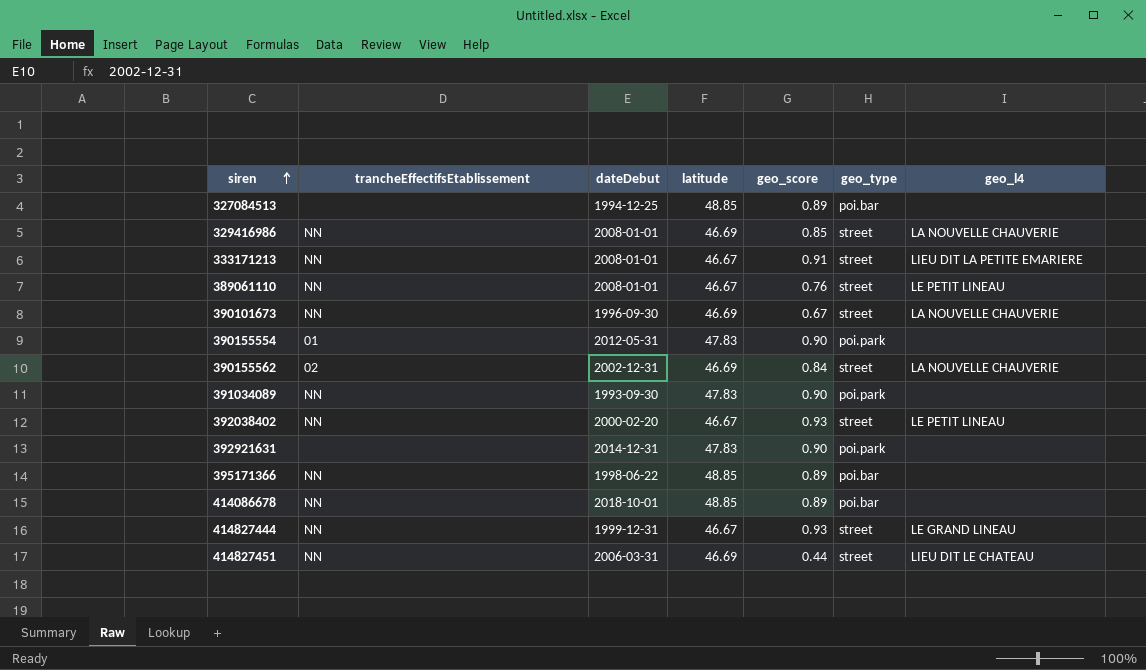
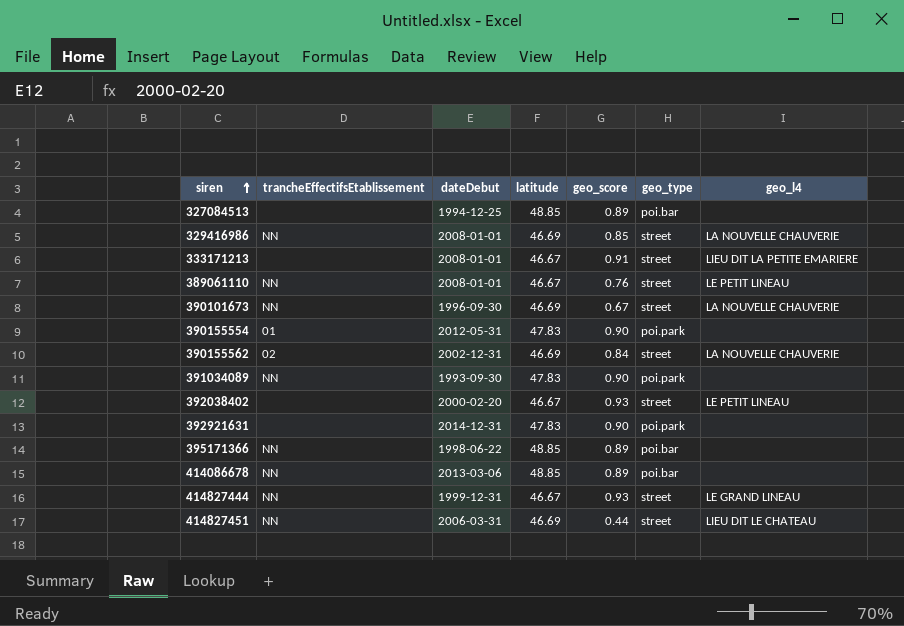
333171213 | trancheEffectifsEtablissement: NN -> none
392038402 | trancheEffectifsEtablissement: NN -> none
414086678 | dateDebut: 2018-10-01 -> 2013-03-06

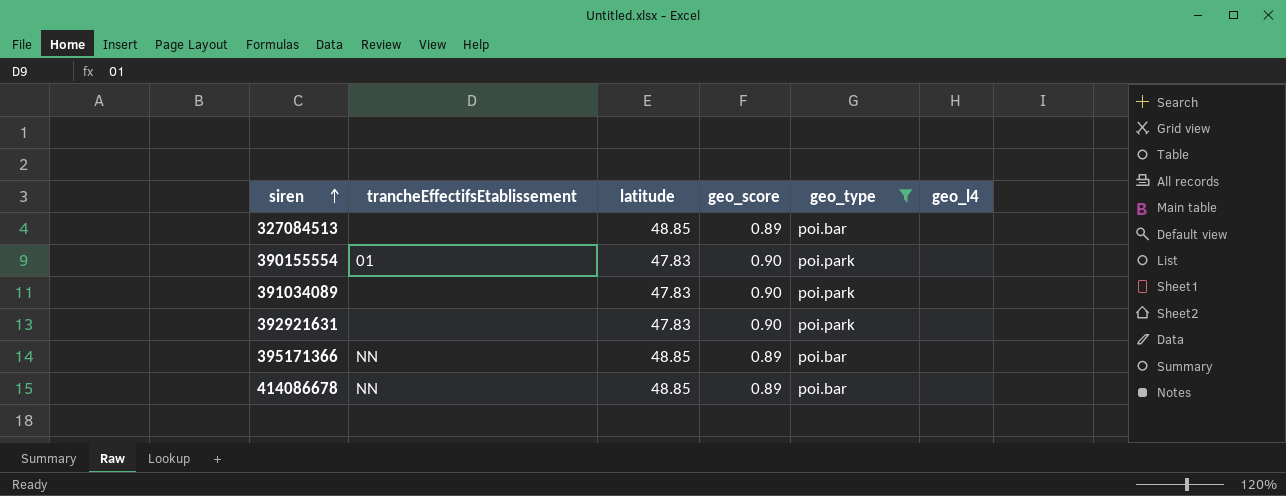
filter: none -> geo_type != street
column dateDebut | position: 3 -> none
391034089 | trancheEffectifsEtablissement: NN -> none

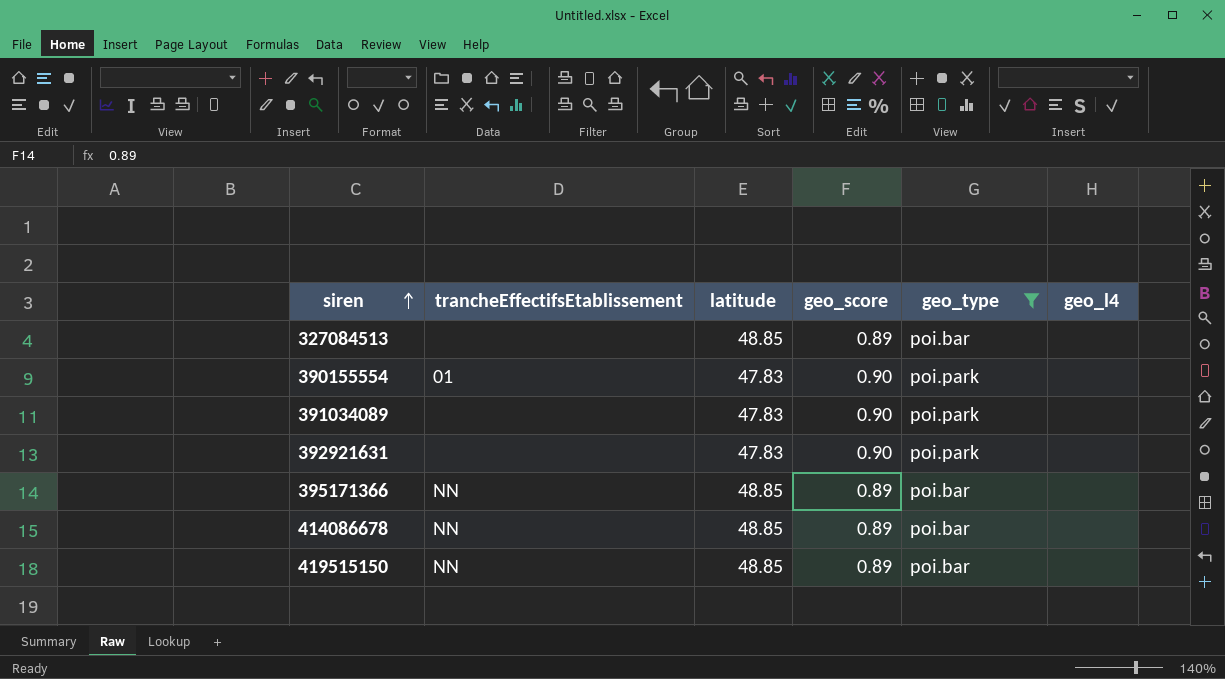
row 419515150: none -> NN | 48.85 | 0.89 | poi.bar | none

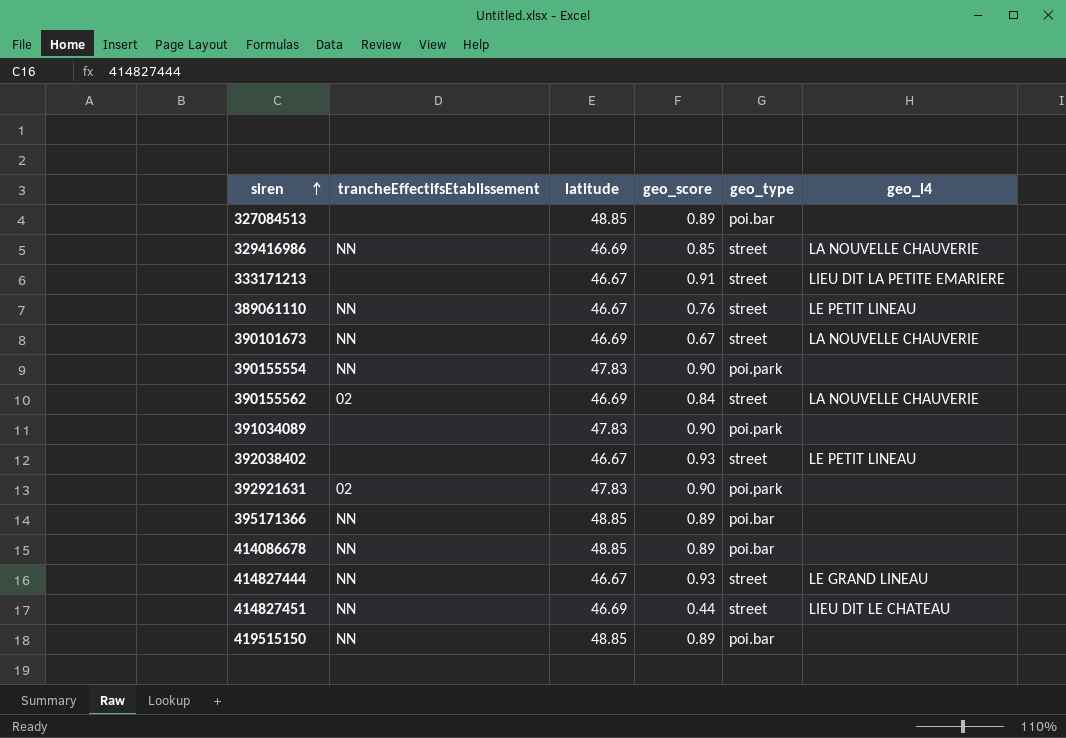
filter: geo_type != street -> none
390155554 | trancheEffectifsEtablissement: 01 -> NN
392921631 | trancheEffectifsEtablissement: none -> 02

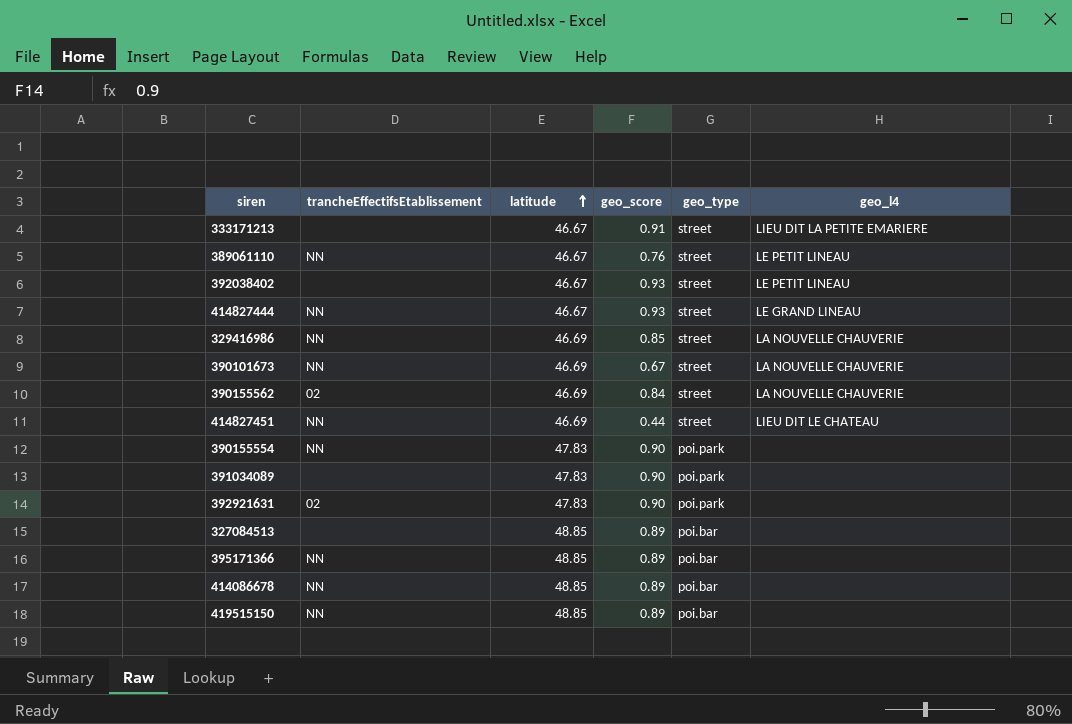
row order: siren ascending -> latitude ascending

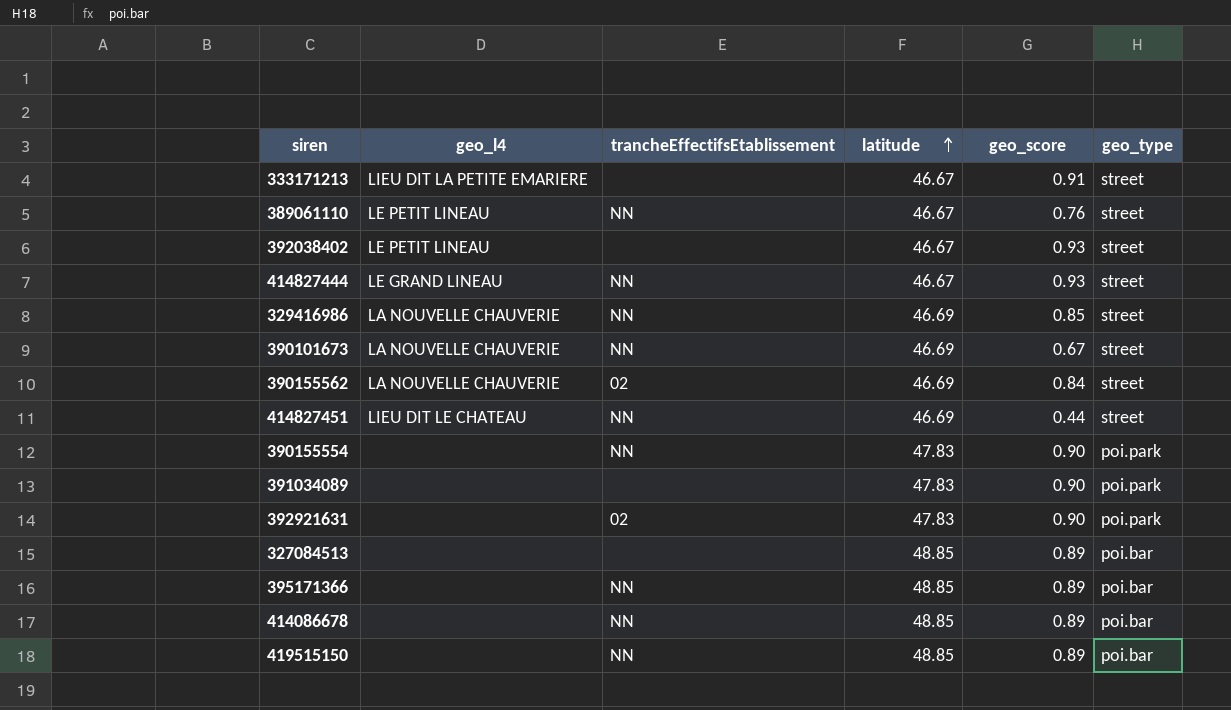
column geo_l4 | position: 6 -> 2

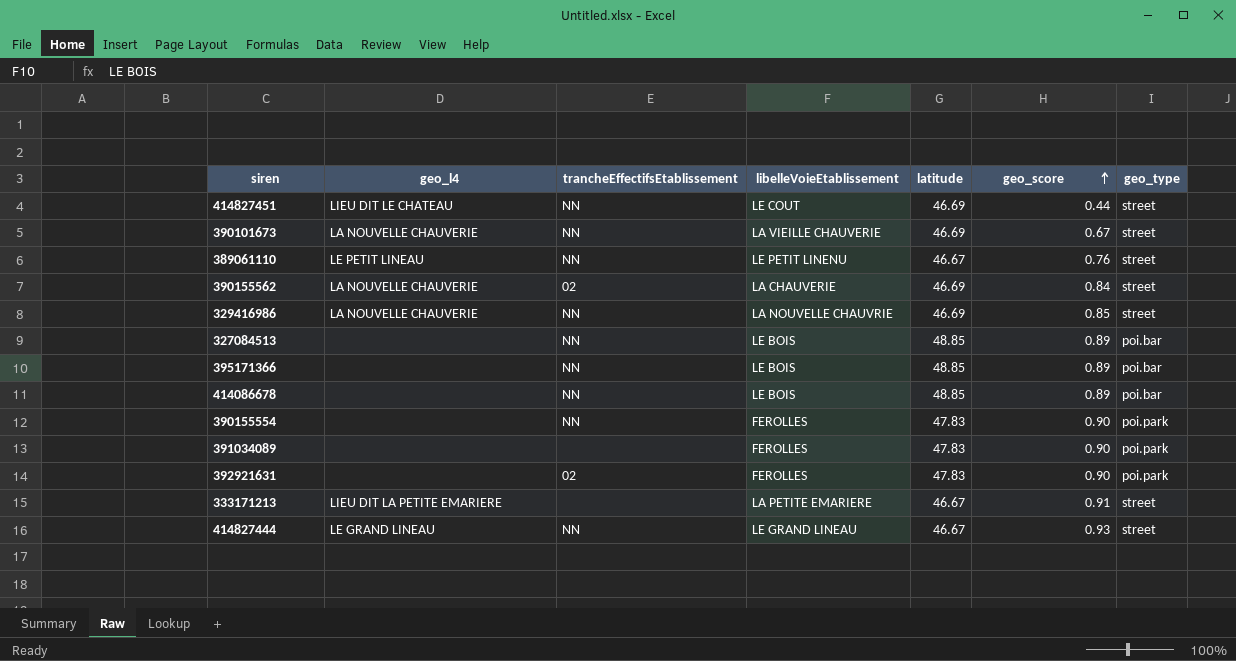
row order: latitude ascending -> geo_score ascending
column libelleVoieEtablissement | position: none -> 4
row 392038402: LE PETIT LINEAU | none | 46.67 | 0.93 | street -> none
row 419515150: none | NN | 48.85 | 0.89 | poi.bar -> none
327084513 | trancheEffectifsEtablissement: none -> NN

